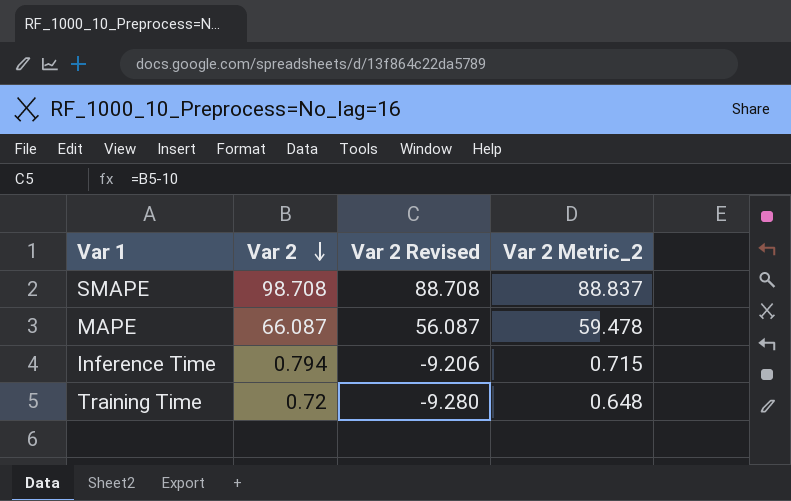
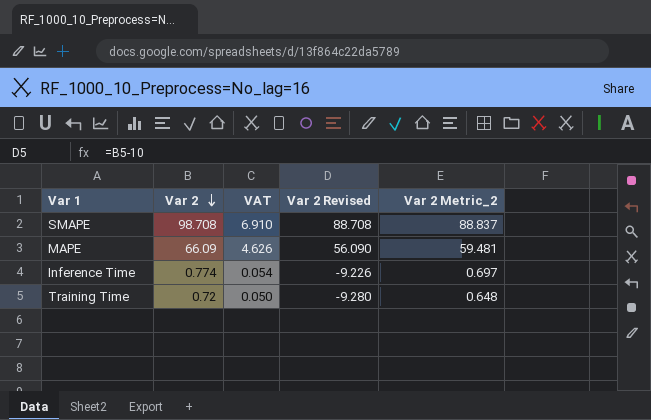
column VAT | formula: none -> [Var 2] * 0.07
MAPE | Var 2: 66.087 -> 66.09
MAPE | Var 2 Revised: 56.087 -> 56.090
MAPE | Var 2 Metric_2: 59.478 -> 59.481
Inference Time | Var 2: 0.794 -> 0.774
Inference Time | Var 2 Revised: -9.206 -> -9.226
Inference Time | Var 2 Metric_2: 0.715 -> 0.697

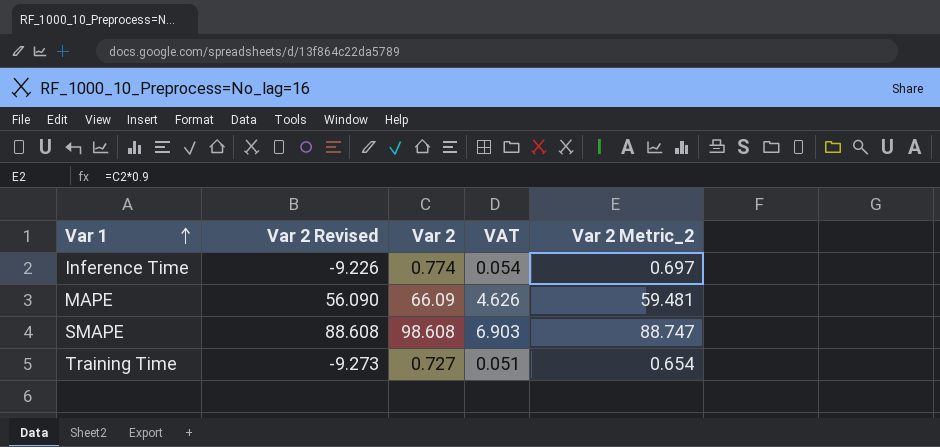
row order: Var 2 descending -> Var 1 ascending
column Var 2 Revised | position: 4 -> 2
SMAPE | Var 2 Revised: 88.708 -> 88.608
SMAPE | Var 2: 98.708 -> 98.608
SMAPE | VAT: 6.910 -> 6.903
SMAPE | Var 2 Metric_2: 88.837 -> 88.747
Training Time | Var 2 Revised: -9.280 -> -9.273
Training Time | Var 2: 0.72 -> 0.727
Training Time | VAT: 0.050 -> 0.051
Training Time | Var 2 Metric_2: 0.648 -> 0.654

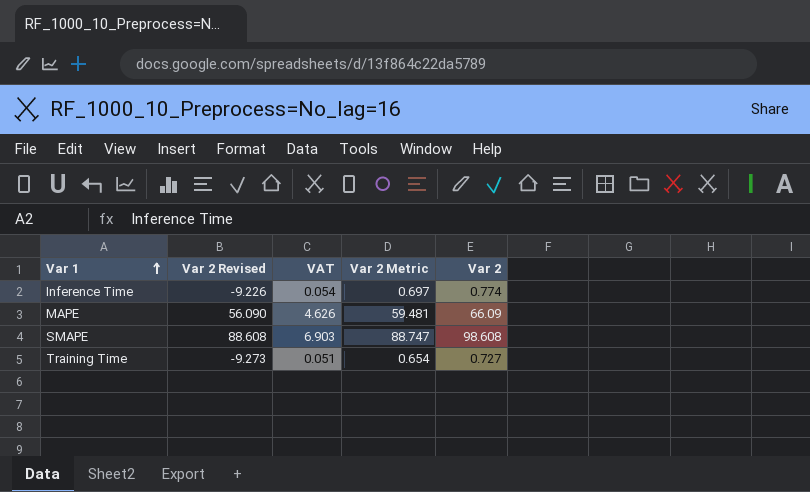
column name: Var 2 Metric_2 -> Var 2 Metric
column Var 2 | position: 3 -> 5

